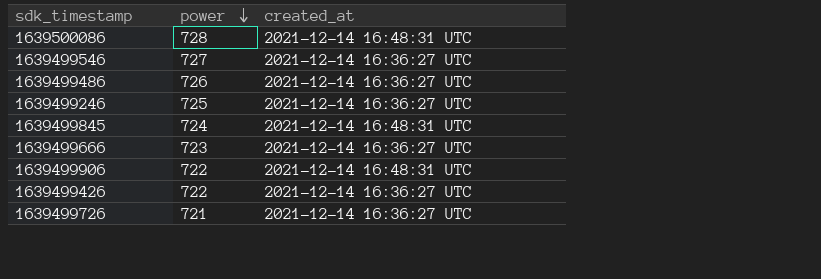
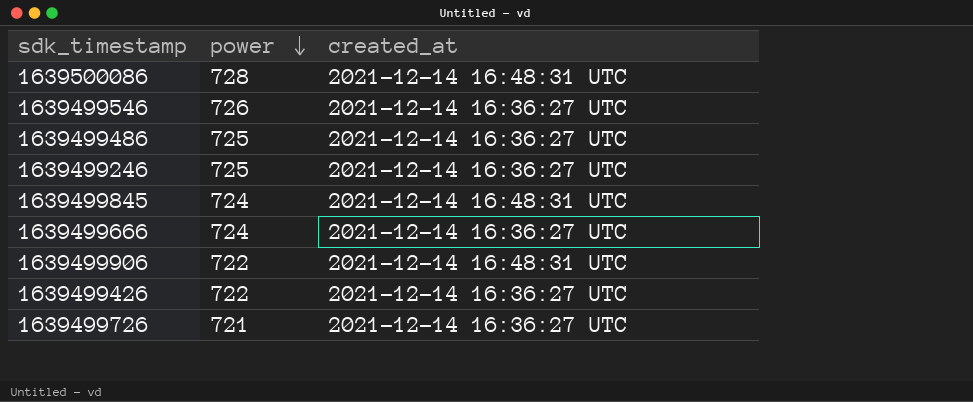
1639499546 | power: 727 -> 726
1639499486 | power: 726 -> 725
1639499666 | power: 723 -> 724

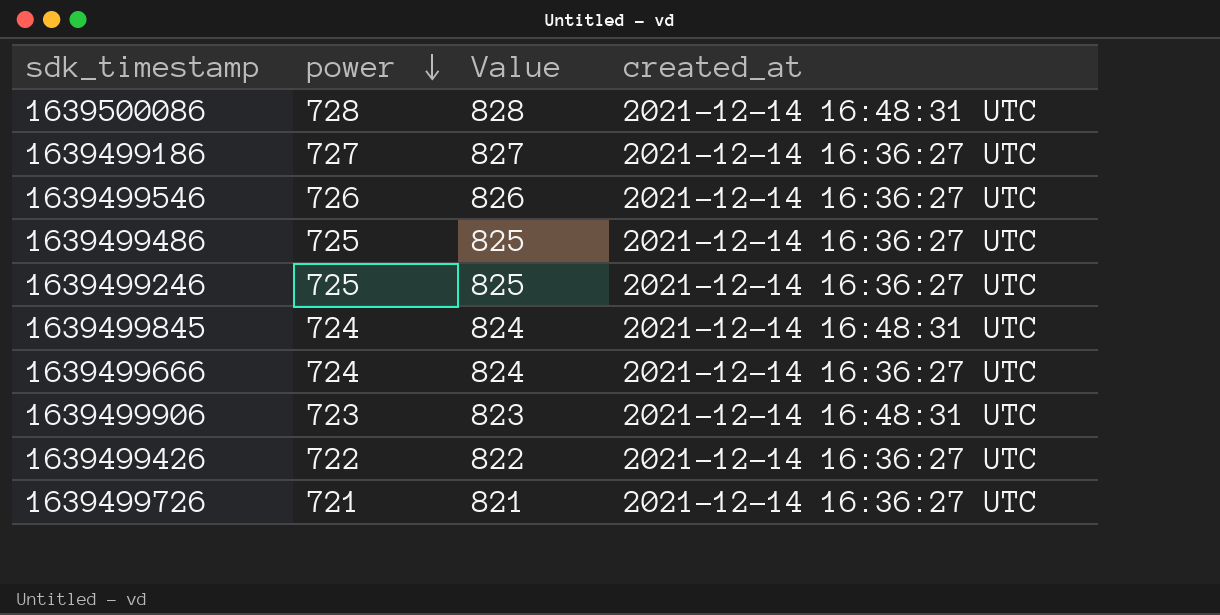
column Value | formula: none -> [power] + 100
row 1639499186: none -> 727 | 827 | 2021-12-14 16:36:27 UTC
1639499906 | power: 722 -> 723

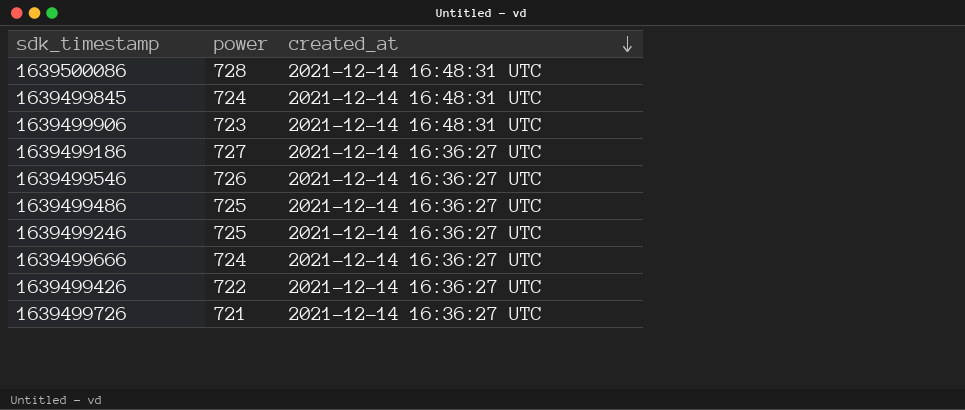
row order: power descending -> created_at descending
column Value | formula: [power] + 100 -> none

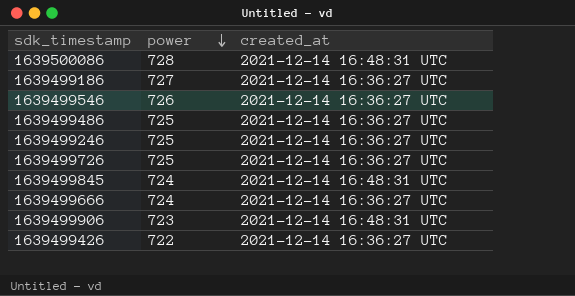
row order: created_at descending -> power descending
1639499726 | power: 721 -> 725

